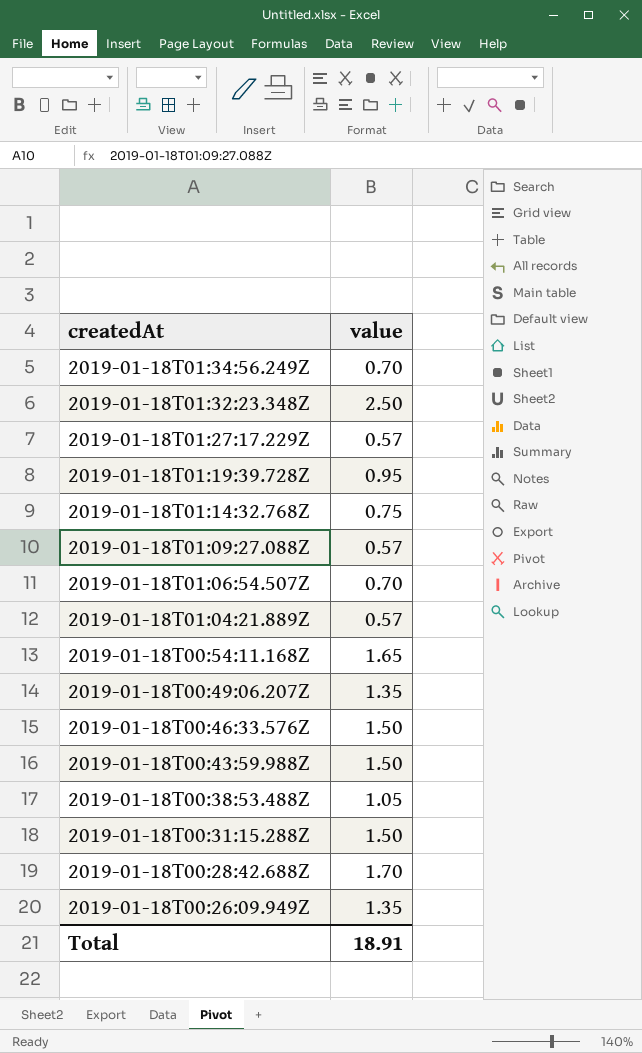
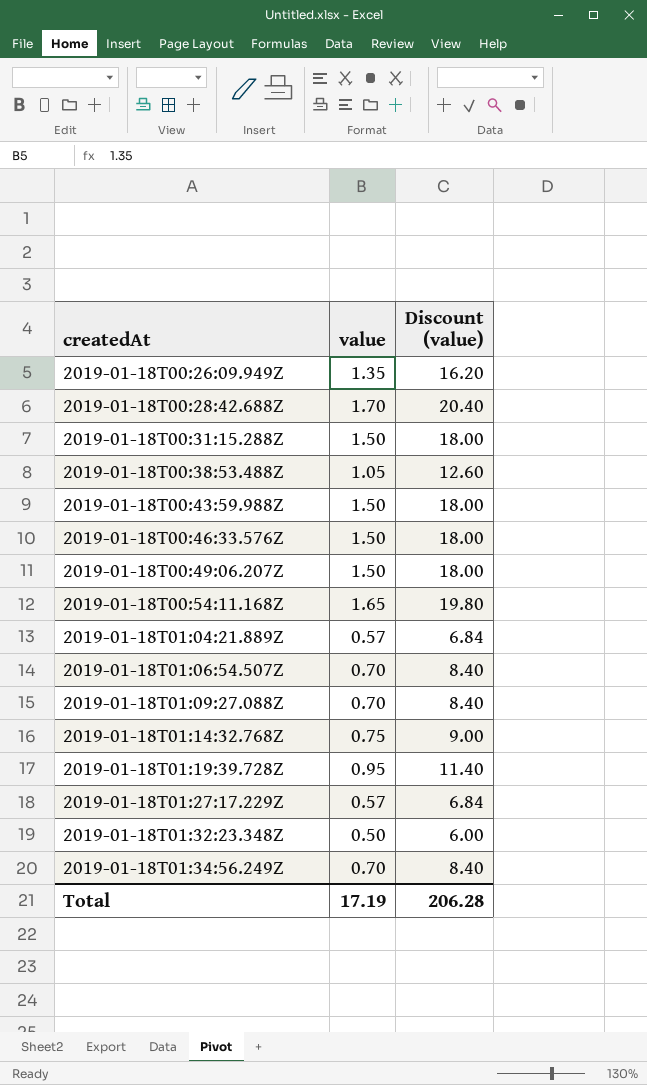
row order: createdAt descending -> createdAt ascending
column Discount (value) | formula: none -> [value] * 12
2019-01-18T00:49:06.207Z | value: 1.35 -> 1.50
2019-01-18T01:09:27.088Z | value: 0.57 -> 0.70
2019-01-18T01:32:23.348Z | value: 2.50 -> 0.50
Total | value: 18.91 -> 17.19

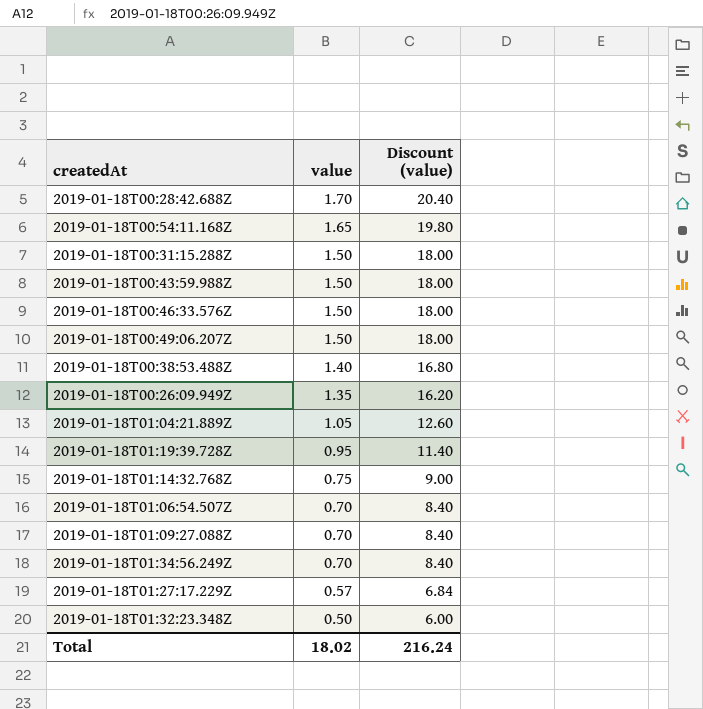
row order: createdAt ascending -> value descending
2019-01-18T00:38:53.488Z | value: 1.05 -> 1.40
2019-01-18T00:38:53.488Z | Discount (value): 12.60 -> 16.80
2019-01-18T01:04:21.889Z | value: 0.57 -> 1.05
2019-01-18T01:04:21.889Z | Discount (value): 6.84 -> 12.60
Total | value: 17.19 -> 18.02
Total | Discount (value): 206.28 -> 216.24

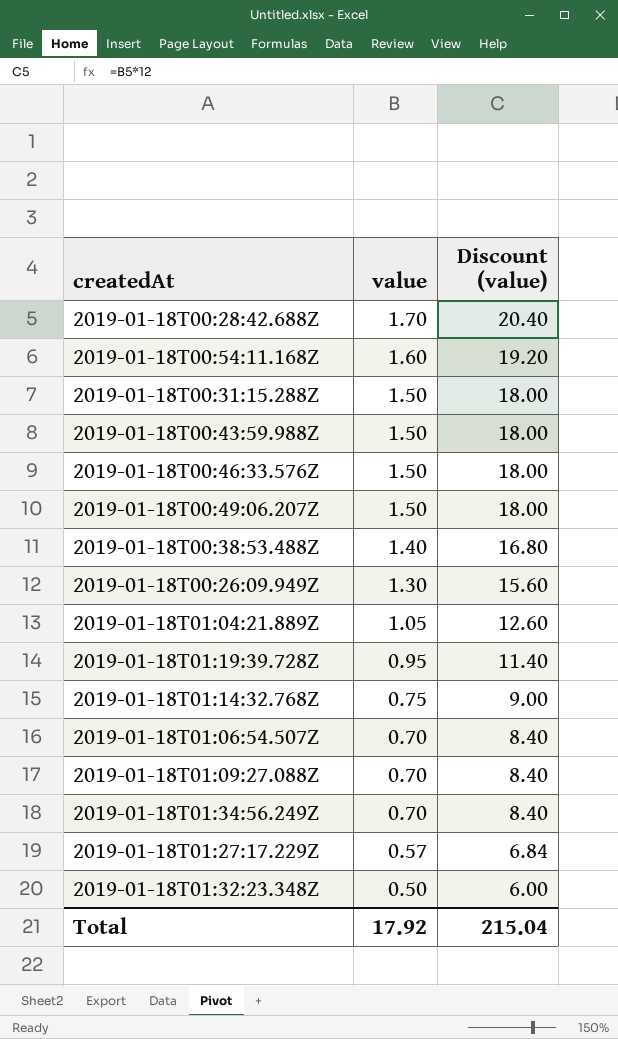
2019-01-18T00:54:11.168Z | value: 1.65 -> 1.60
2019-01-18T00:54:11.168Z | Discount (value): 19.80 -> 19.20
2019-01-18T00:26:09.949Z | value: 1.35 -> 1.30
2019-01-18T00:26:09.949Z | Discount (value): 16.20 -> 15.60
Total | value: 18.02 -> 17.92
Total | Discount (value): 216.24 -> 215.04

